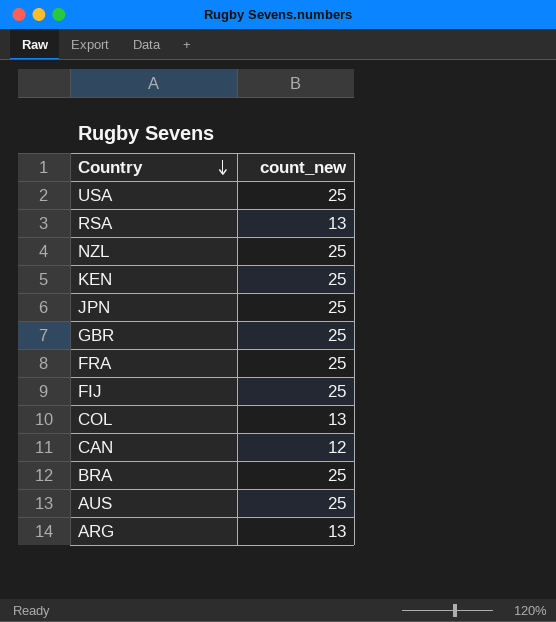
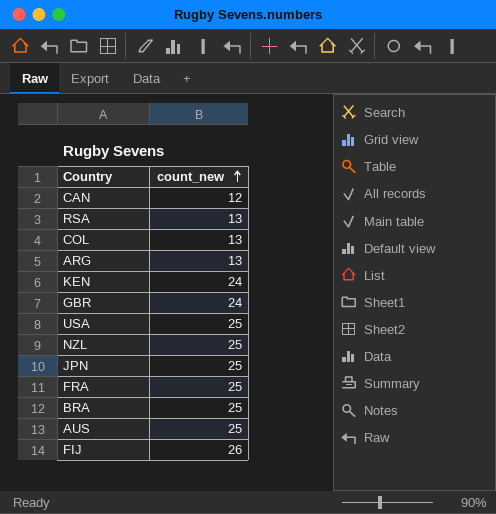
row order: Country descending -> count_new ascending
KEN | count_new: 25 -> 24
GBR | count_new: 25 -> 24
FIJ | count_new: 25 -> 26

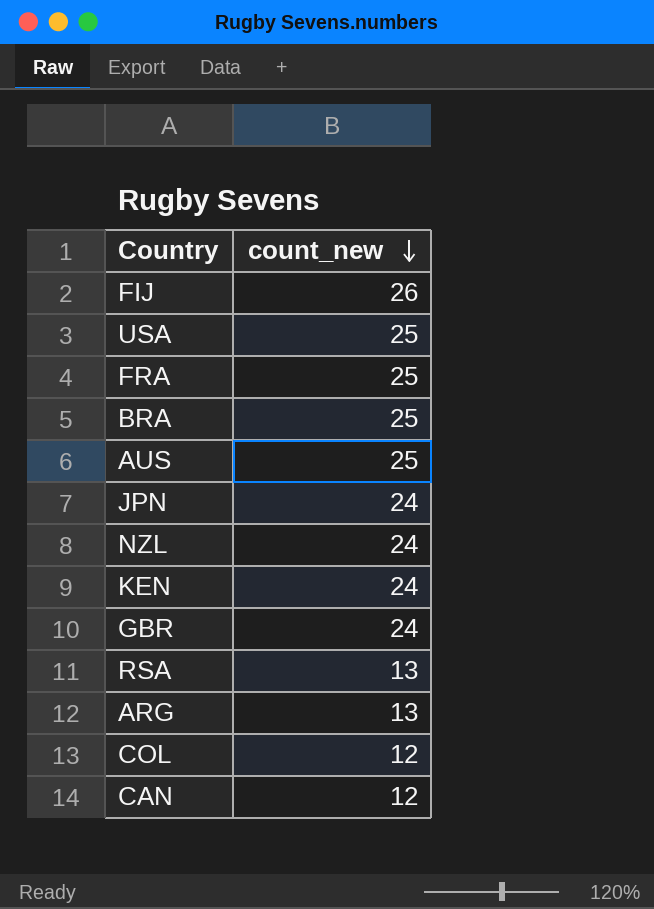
row order: count_new ascending -> count_new descending
JPN | count_new: 25 -> 24
NZL | count_new: 25 -> 24
COL | count_new: 13 -> 12

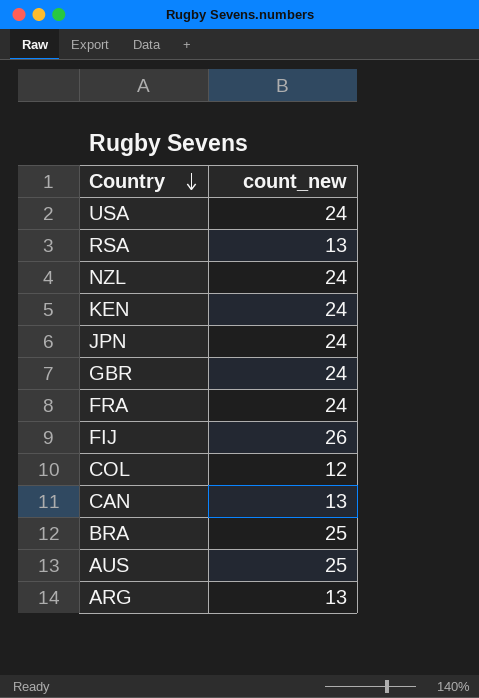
row order: count_new descending -> Country descending
USA | count_new: 25 -> 24
FRA | count_new: 25 -> 24
CAN | count_new: 12 -> 13

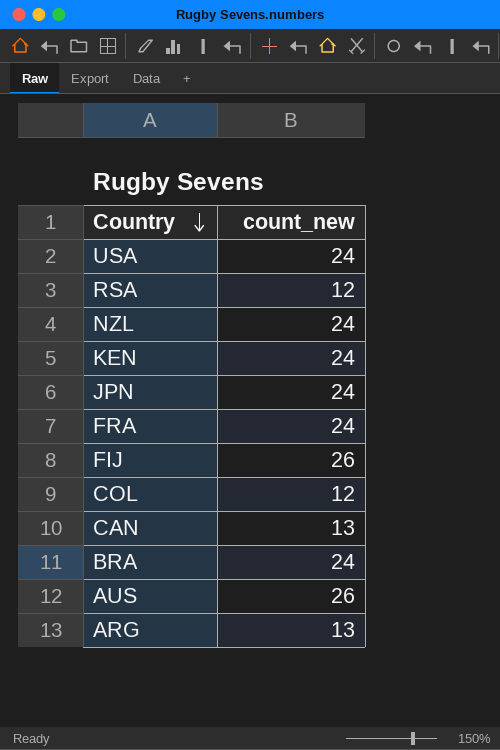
row GBR: 24 -> none
RSA | count_new: 13 -> 12
BRA | count_new: 25 -> 24
AUS | count_new: 25 -> 26

